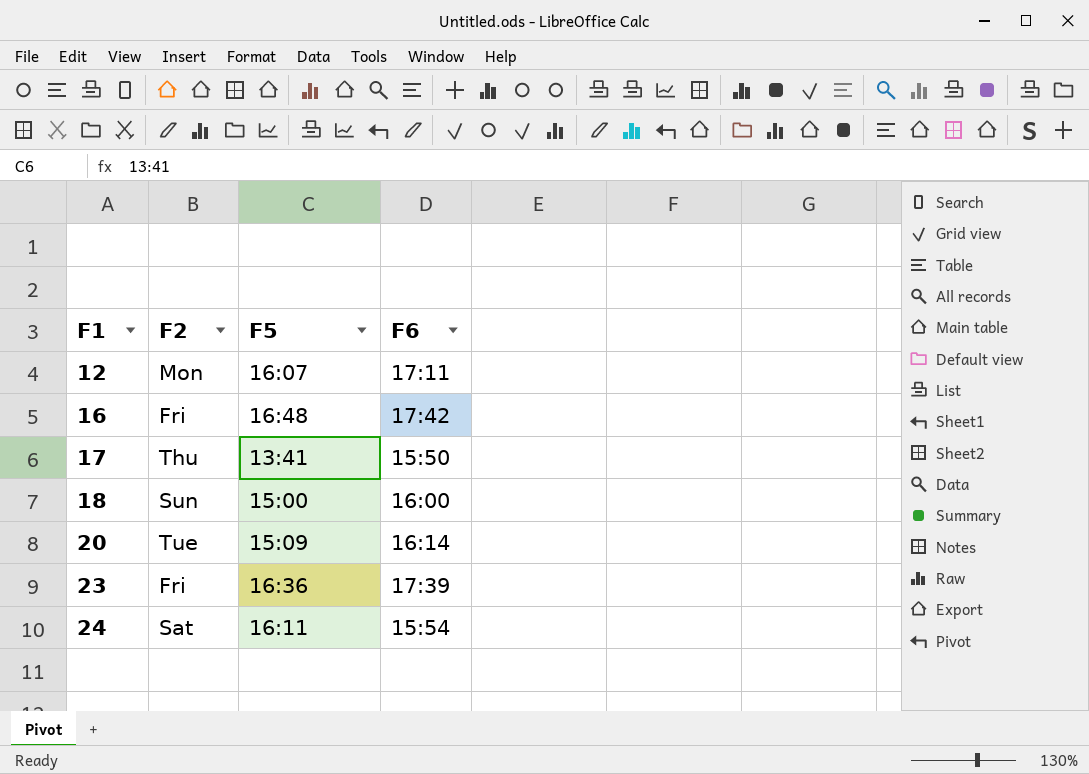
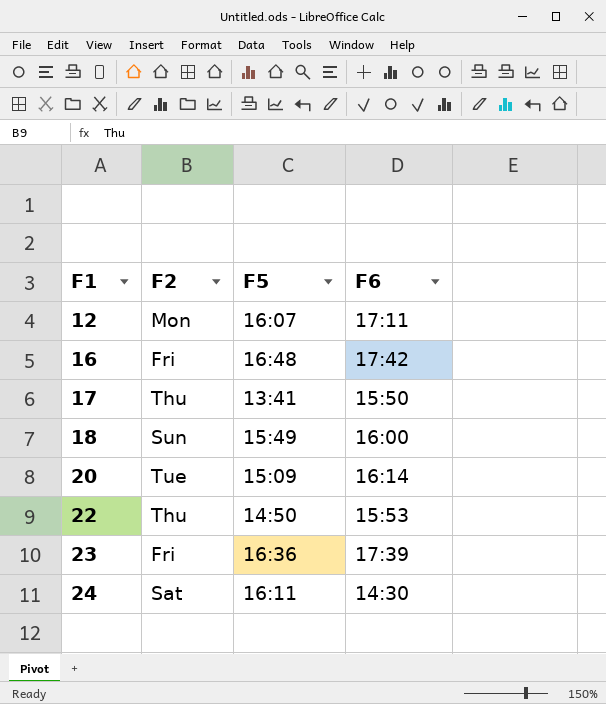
18 | F5: 15:00 -> 15:49
row 22: none -> Thu | 14:50 | 15:53
24 | F6: 15:54 -> 14:30

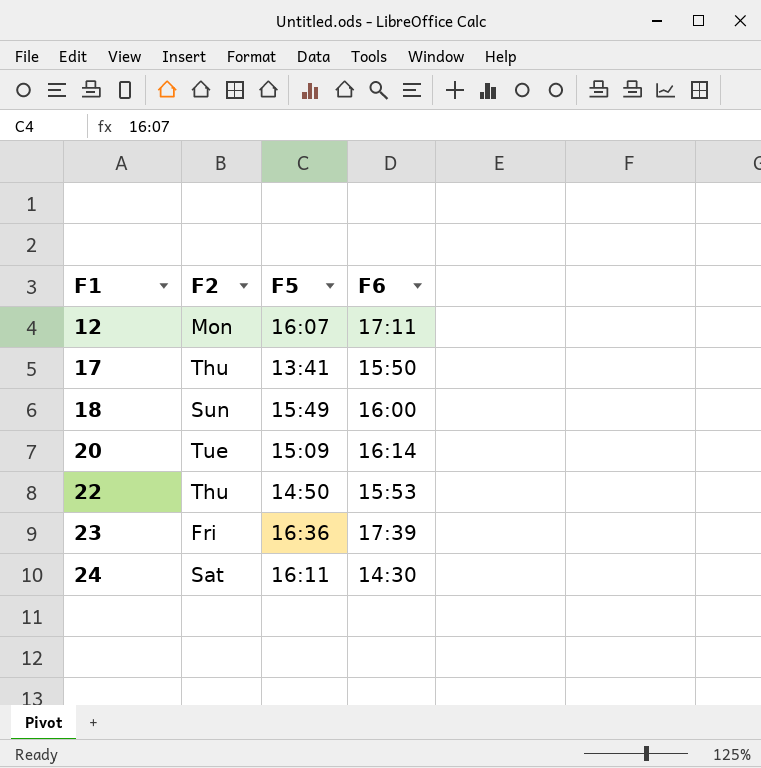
row 16: Fri | 16:48 | 17:42 -> none

